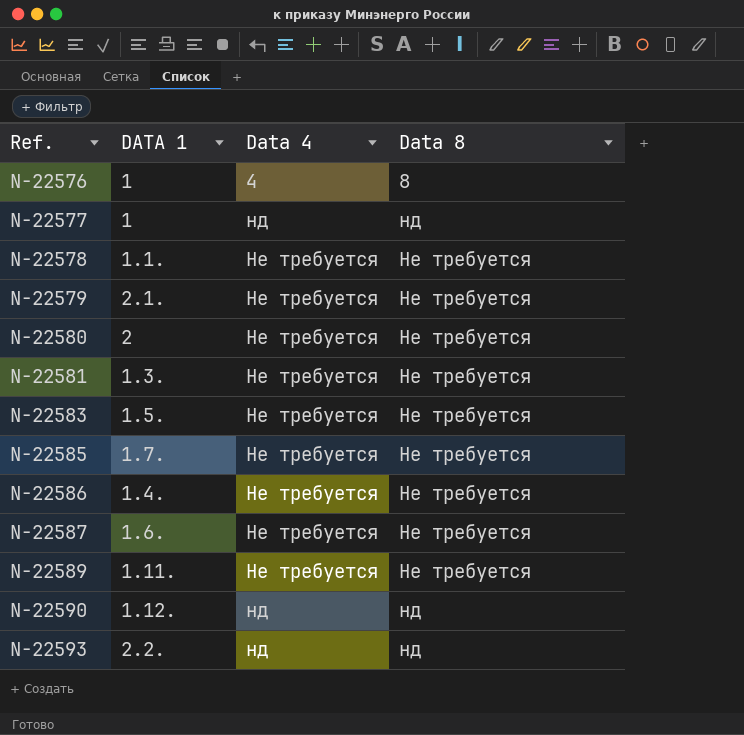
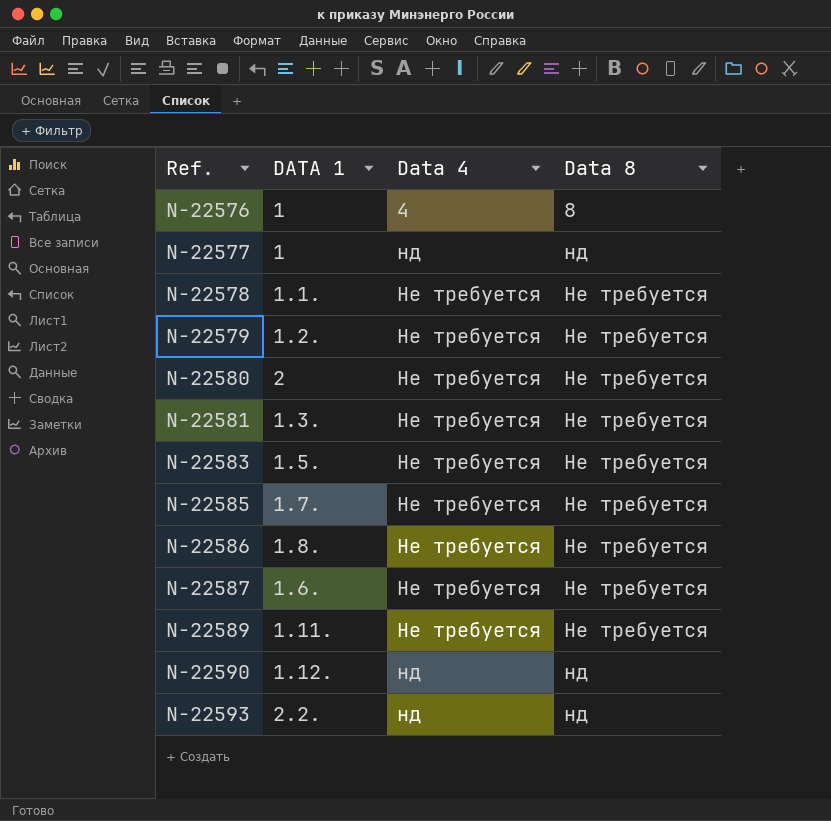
N-22579 | DATA 1: 2.1. -> 1.2.
N-22586 | DATA 1: 1.4. -> 1.8.

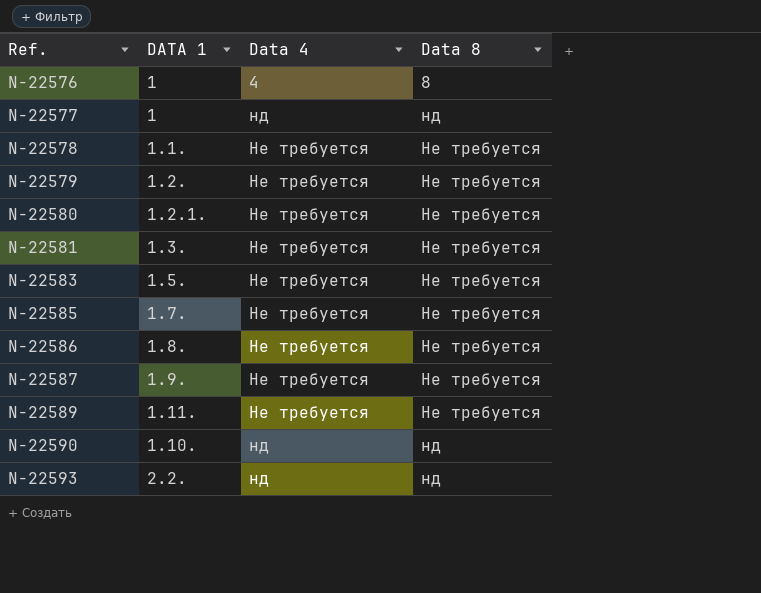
N-22580 | DATA 1: 2 -> 1.2.1.
N-22587 | DATA 1: 1.6. -> 1.9.
N-22590 | DATA 1: 1.12. -> 1.10.

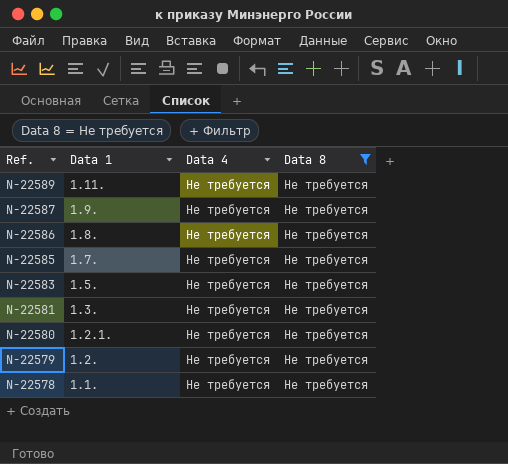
filter: none -> Data 8 = Не требуется
row order: Ref. ascending -> Ref. descending
column name: DATA 1 -> Data 1

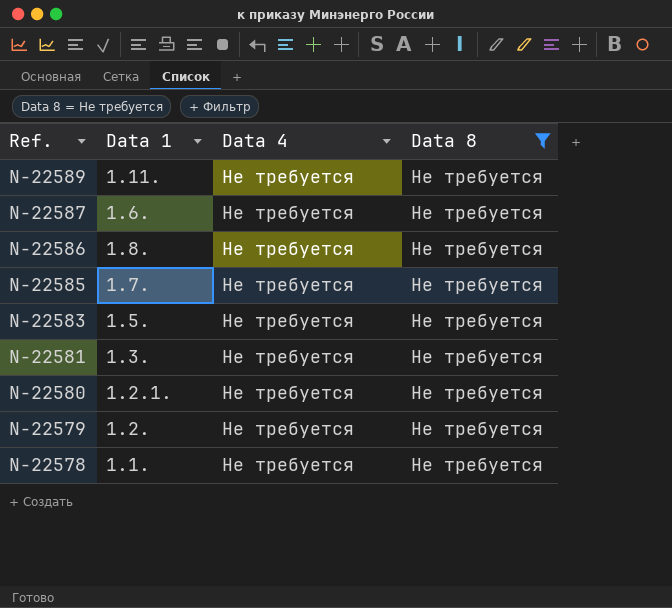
N-22587 | Data 1: 1.9. -> 1.6.

